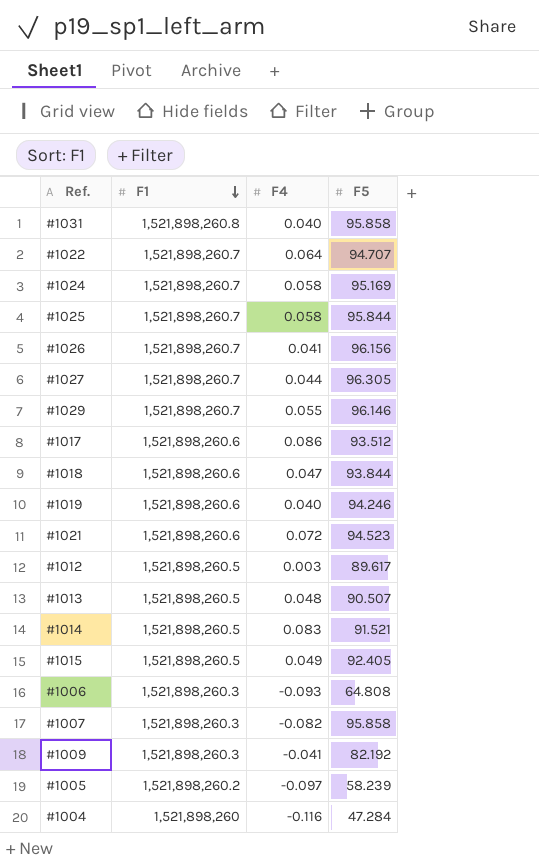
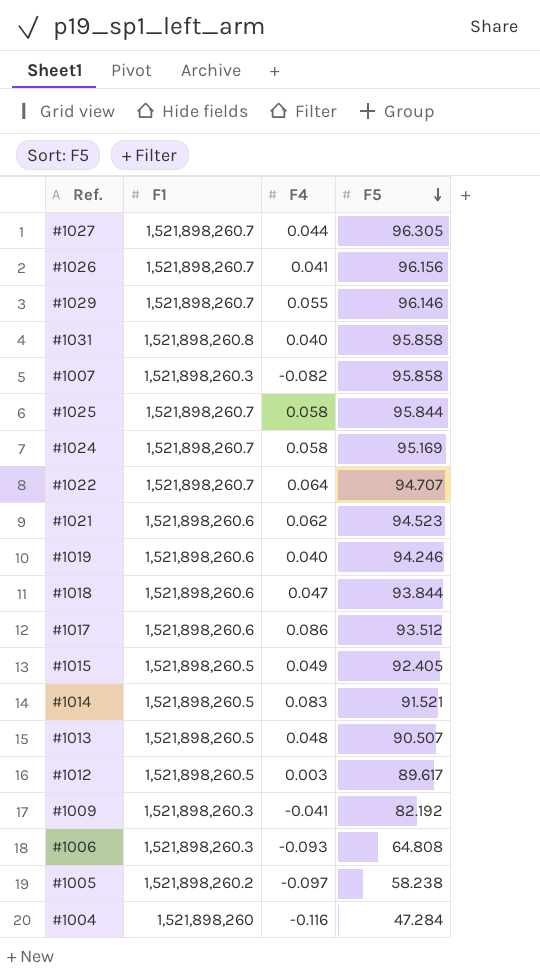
row order: F1 descending -> F5 descending
#1021 | F4: 0.072 -> 0.062
#1005 | F5: 58.239 -> 58.238

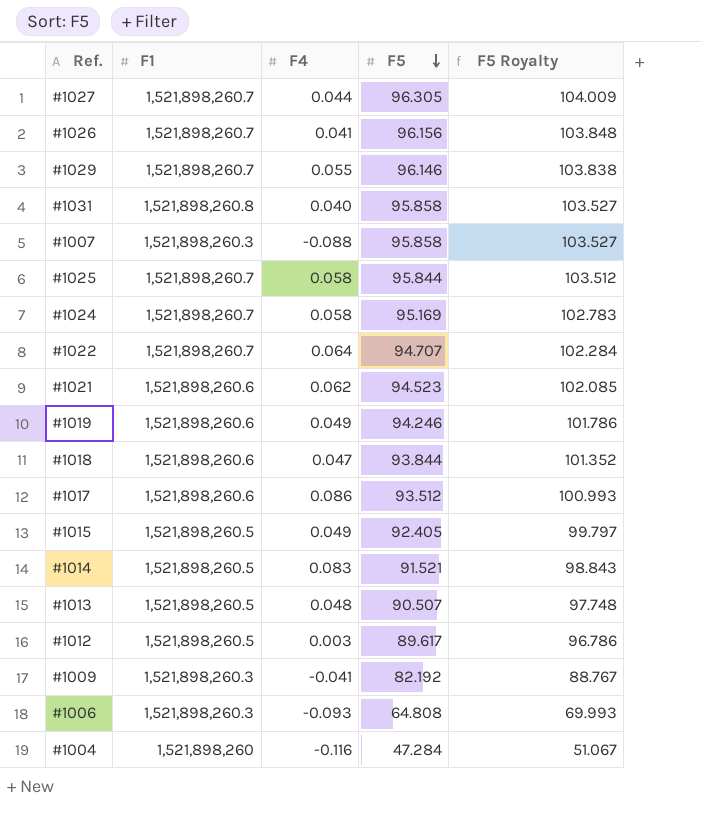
column F5 Royalty | formula: none -> [F5] * 1.08
row #1005: 1,521,898,260.2 | -0.097 | 58.238 -> none
#1007 | F4: -0.082 -> -0.088
#1019 | F4: 0.040 -> 0.049

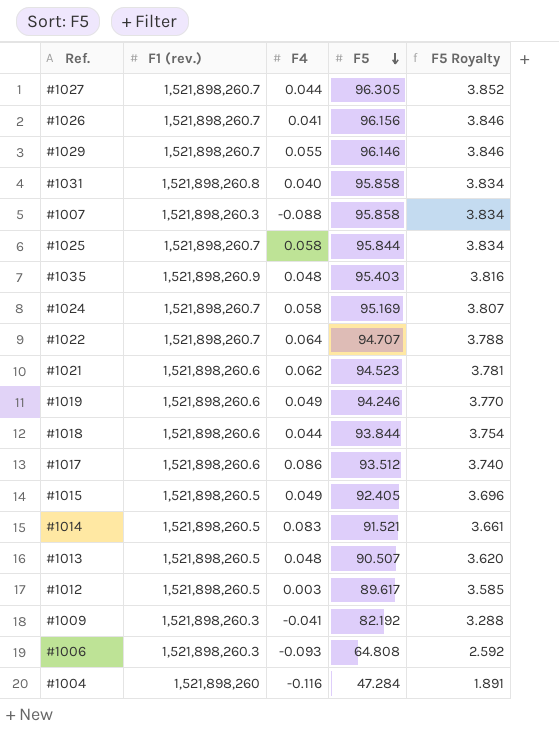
column name: F1 -> F1 (rev.)
column F5 Royalty | formula: [F5] * 1.08 -> [F5] * 0.04
row #1035: none -> 1,521,898,260.9 | 0.048 | 95.403 | 3.816
#1018 | F4: 0.047 -> 0.044

